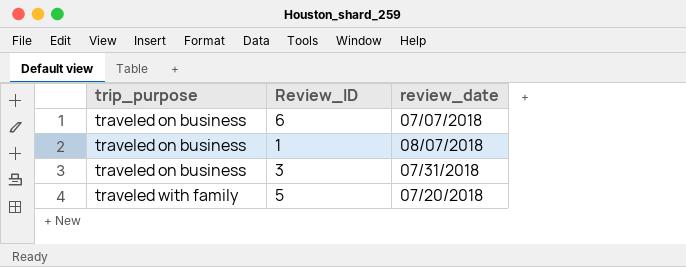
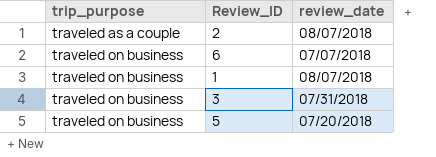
row 2: none -> traveled as a couple | 08/07/2018
5 | trip_purpose: traveled with family -> traveled on business

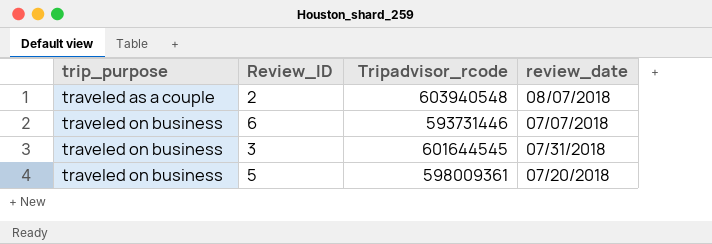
column Tripadvisor_rcode | position: none -> 3
row 1: traveled on business | 08/07/2018 -> none

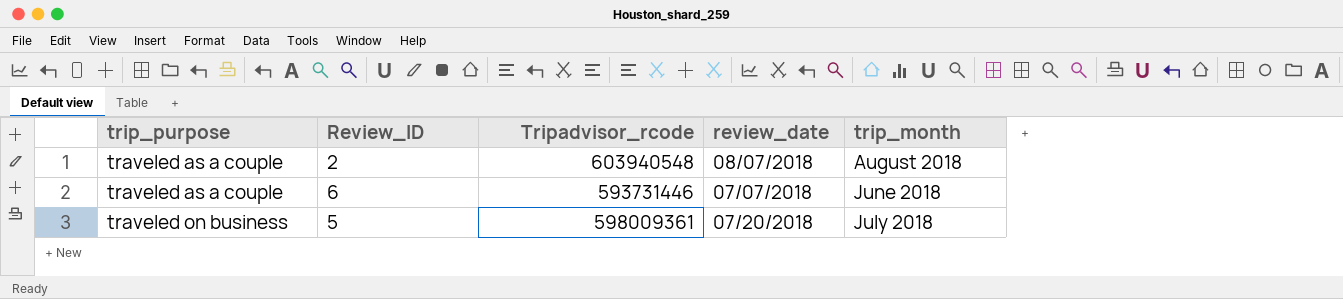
column trip_month | position: none -> 5
row 3: traveled on business | 601644545 | 07/31/2018 -> none
6 | trip_purpose: traveled on business -> traveled as a couple

